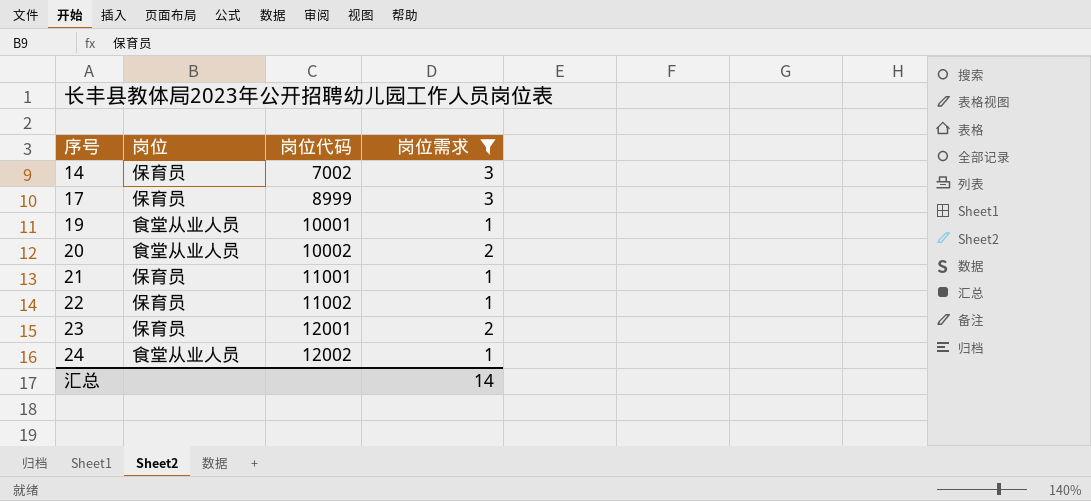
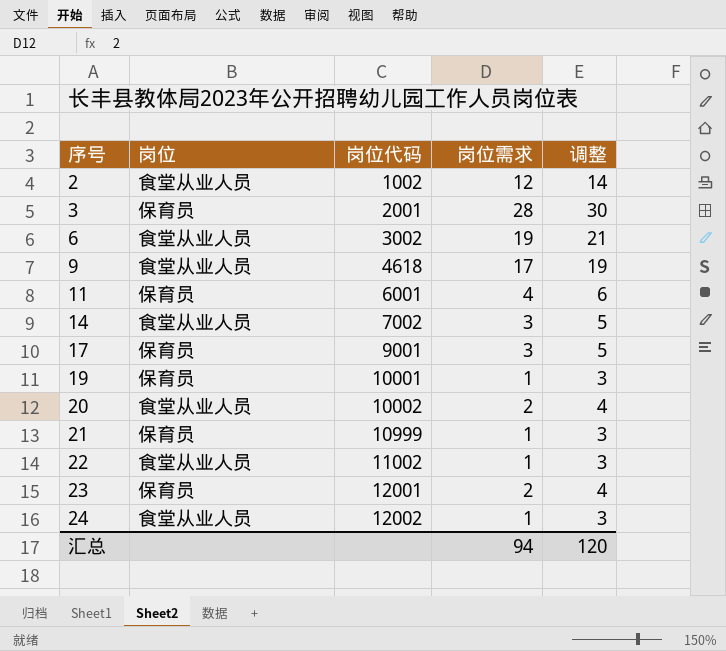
filter: 岗位需求 <= 3 -> none
column 调整 | formula: none -> [岗位需求] + 2
14 | 岗位: 保育员 -> 食堂从业人员
17 | 岗位代码: 8999 -> 9001
19 | 岗位: 食堂从业人员 -> 保育员
21 | 岗位代码: 11001 -> 10999
22 | 岗位: 保育员 -> 食堂从业人员
汇总 | 岗位需求: 14 -> 94

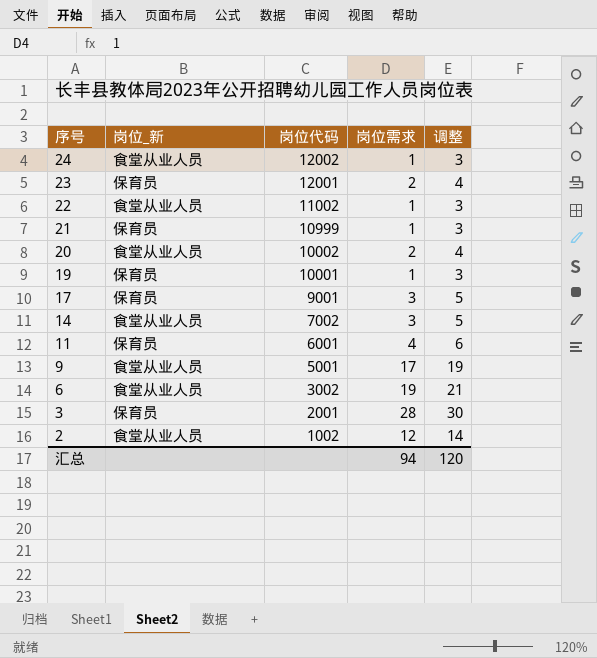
row order: 序号 ascending -> 序号 descending
column name: 岗位 -> 岗位_新
9 | 岗位代码: 4618 -> 5001

